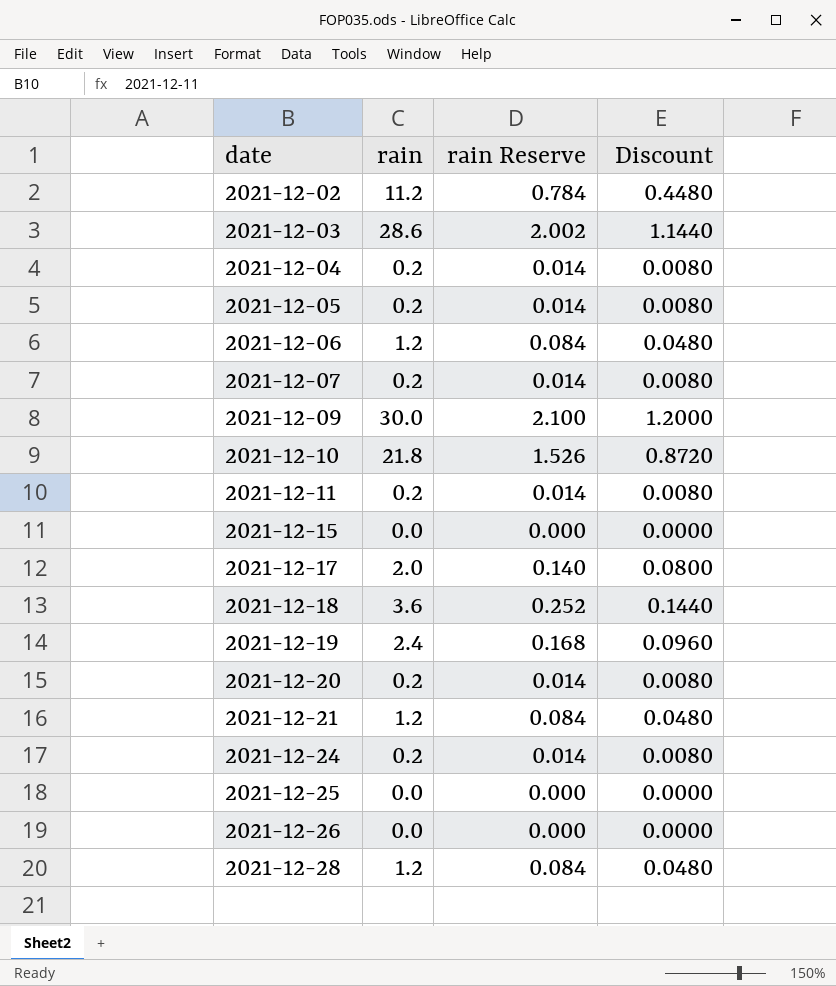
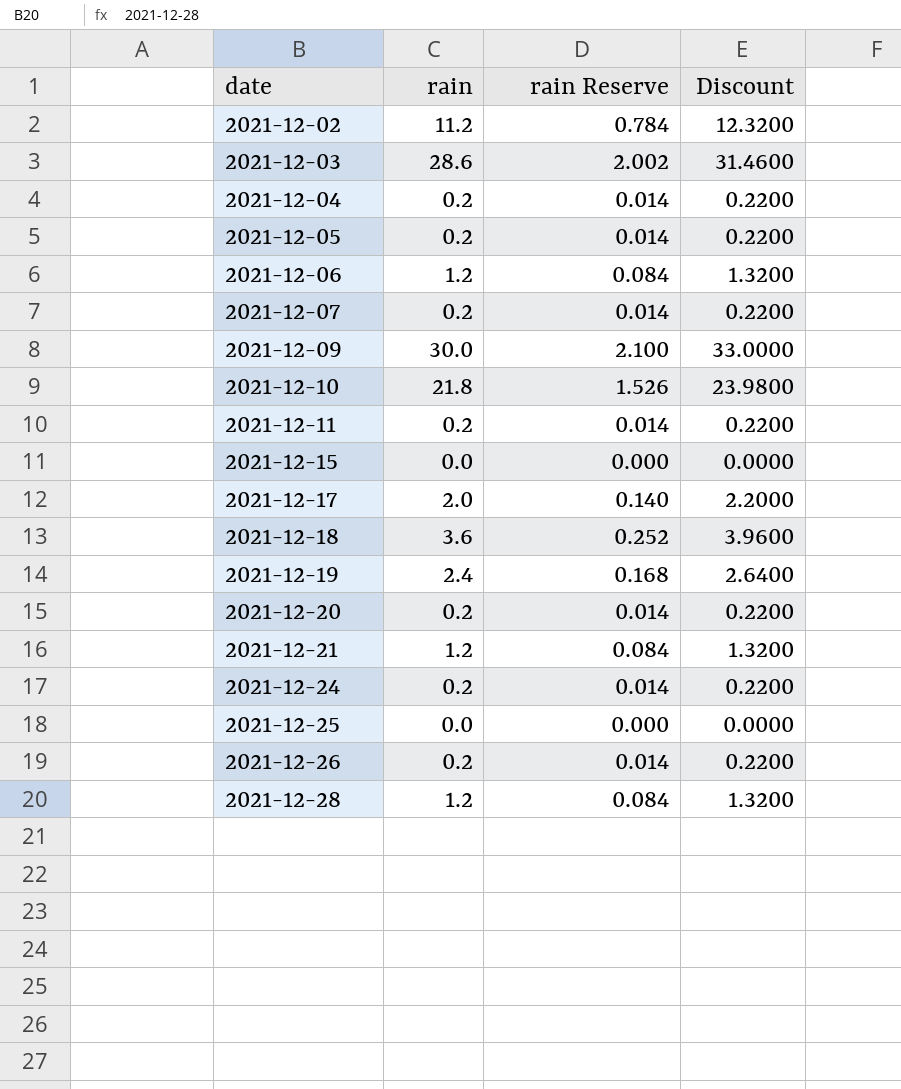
column Discount | formula: [rain] * 0.04 -> [rain] * 1.1
2021-12-26 | rain: 0.0 -> 0.2
2021-12-26 | rain Reserve: 0.000 -> 0.014

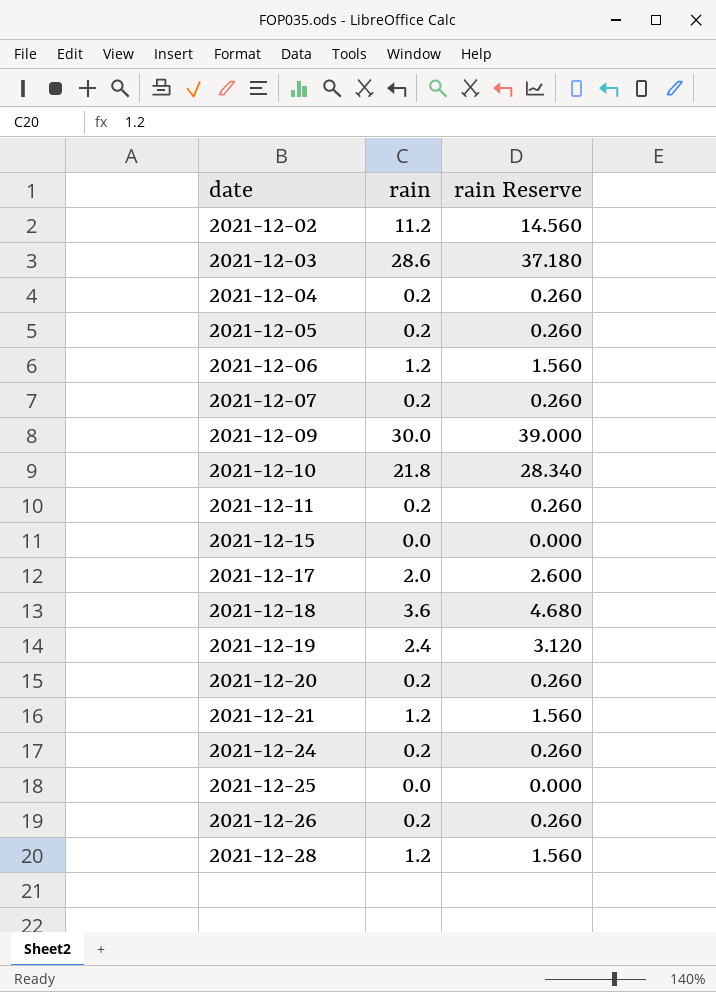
column Discount | formula: [rain] * 1.1 -> none
column rain Reserve | formula: [rain] * 0.07 -> [rain] * 1.3

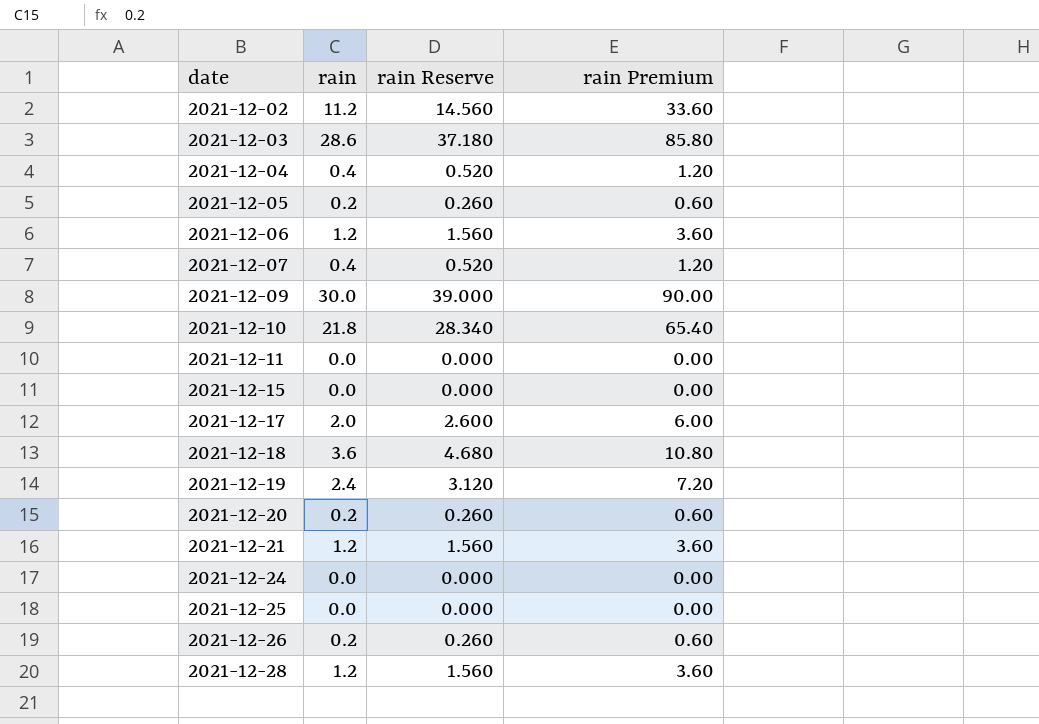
column rain Premium | formula: none -> [rain] * 3
2021-12-04 | rain: 0.2 -> 0.4
2021-12-04 | rain Reserve: 0.260 -> 0.520
2021-12-07 | rain: 0.2 -> 0.4
2021-12-07 | rain Reserve: 0.260 -> 0.520
2021-12-11 | rain: 0.2 -> 0.0
2021-12-11 | rain Reserve: 0.260 -> 0.000
2021-12-24 | rain: 0.2 -> 0.0
2021-12-24 | rain Reserve: 0.260 -> 0.000

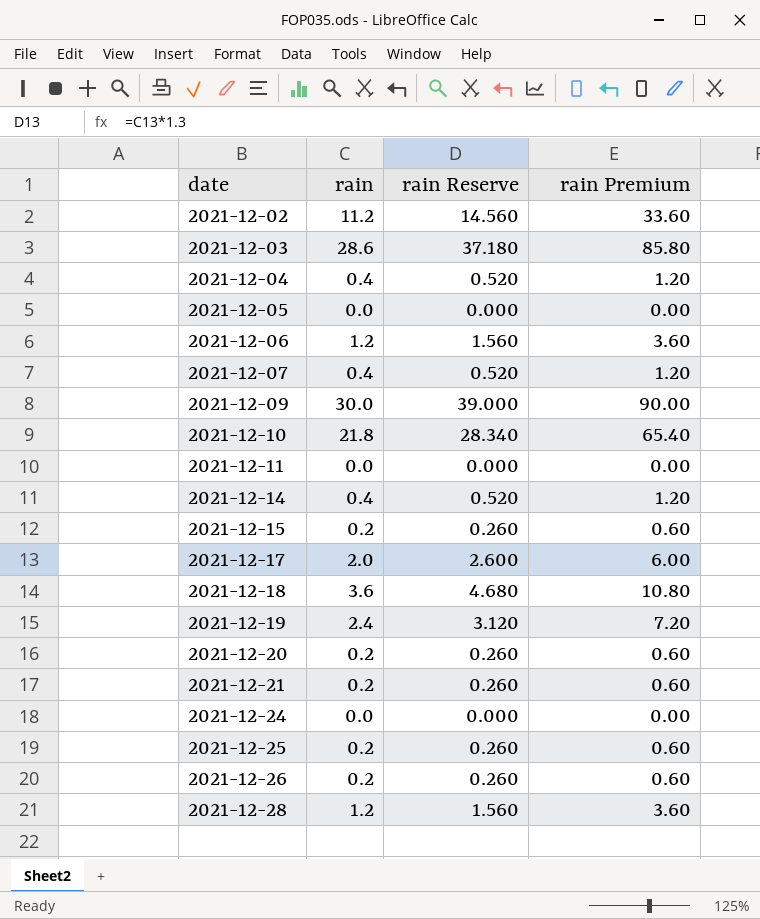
2021-12-05 | rain: 0.2 -> 0.0
2021-12-05 | rain Reserve: 0.260 -> 0.000
2021-12-05 | rain Premium: 0.60 -> 0.00
row 2021-12-14: none -> 0.4 | 0.520 | 1.20
2021-12-15 | rain: 0.0 -> 0.2
2021-12-15 | rain Reserve: 0.000 -> 0.260
2021-12-15 | rain Premium: 0.00 -> 0.60
2021-12-21 | rain: 1.2 -> 0.2
2021-12-21 | rain Reserve: 1.560 -> 0.260
2021-12-21 | rain Premium: 3.60 -> 0.60
2021-12-25 | rain: 0.0 -> 0.2
2021-12-25 | rain Reserve: 0.000 -> 0.260
2021-12-25 | rain Premium: 0.00 -> 0.60

